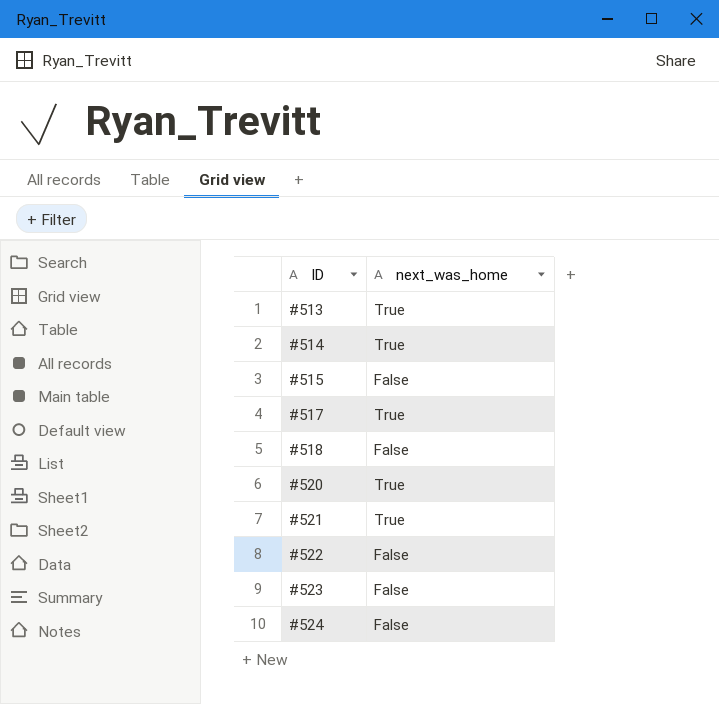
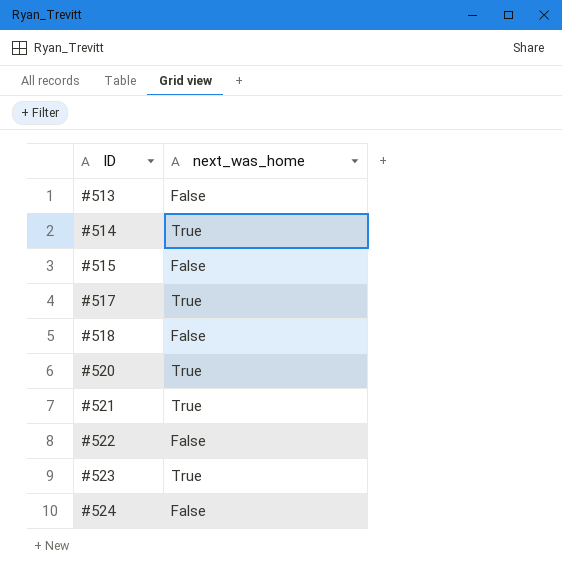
#513 | next_was_home: True -> False
#523 | next_was_home: False -> True

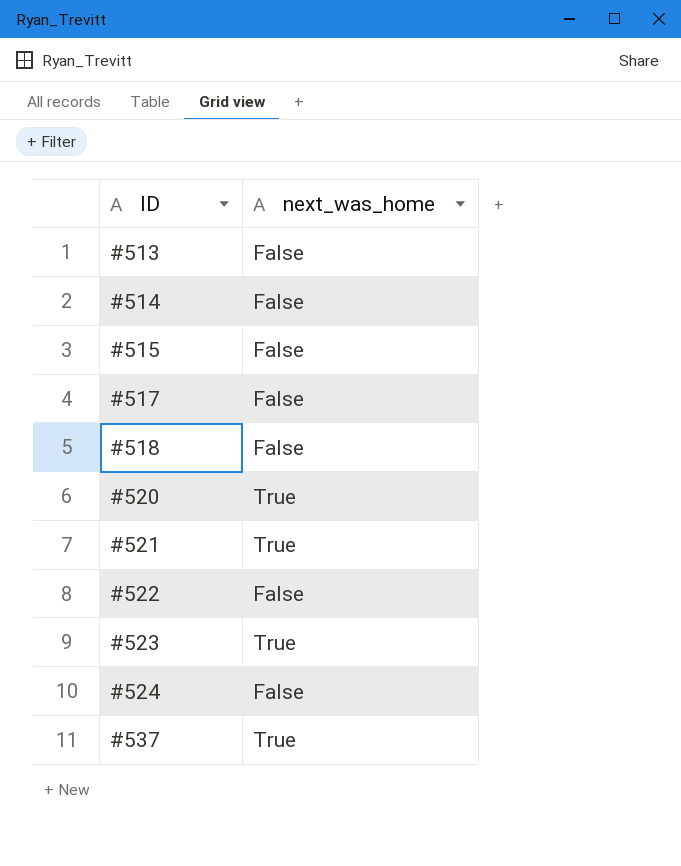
#514 | next_was_home: True -> False
#517 | next_was_home: True -> False
row #537: none -> True

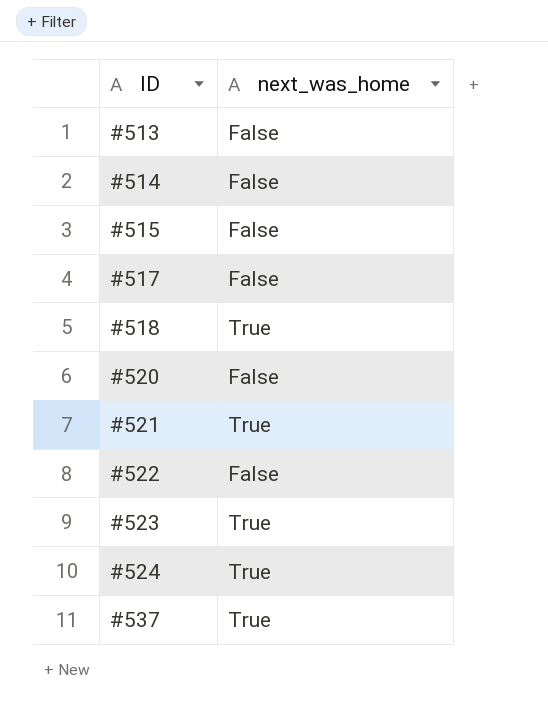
#518 | next_was_home: False -> True
#520 | next_was_home: True -> False
#524 | next_was_home: False -> True

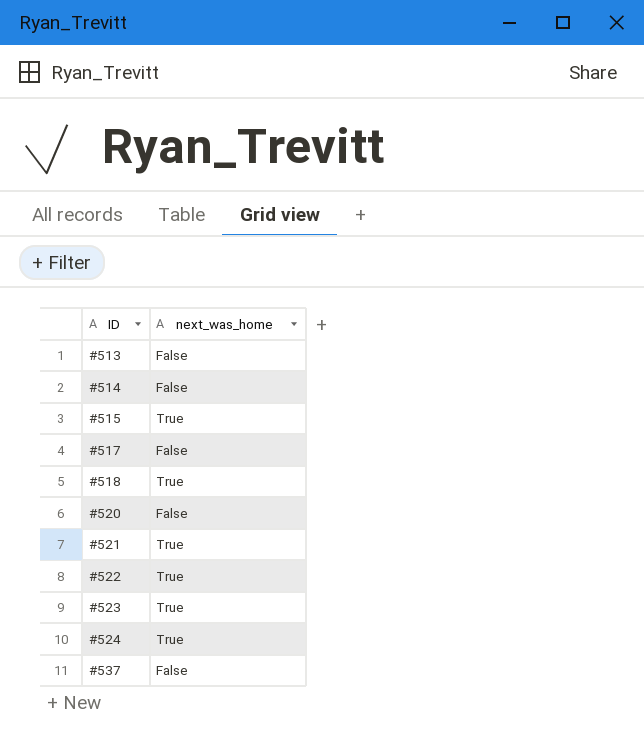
#515 | next_was_home: False -> True
#522 | next_was_home: False -> True
#537 | next_was_home: True -> False

